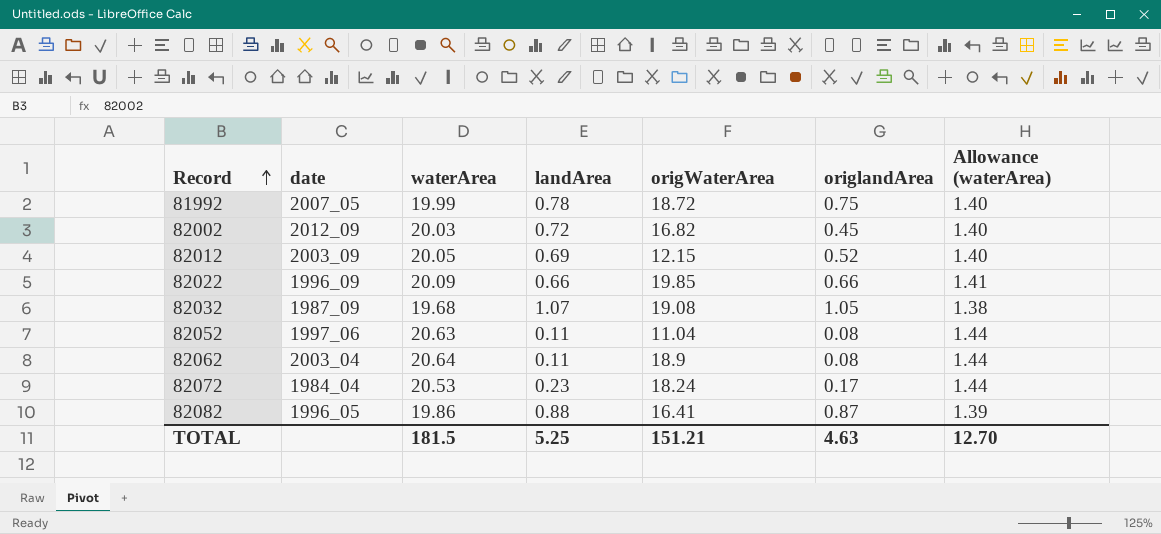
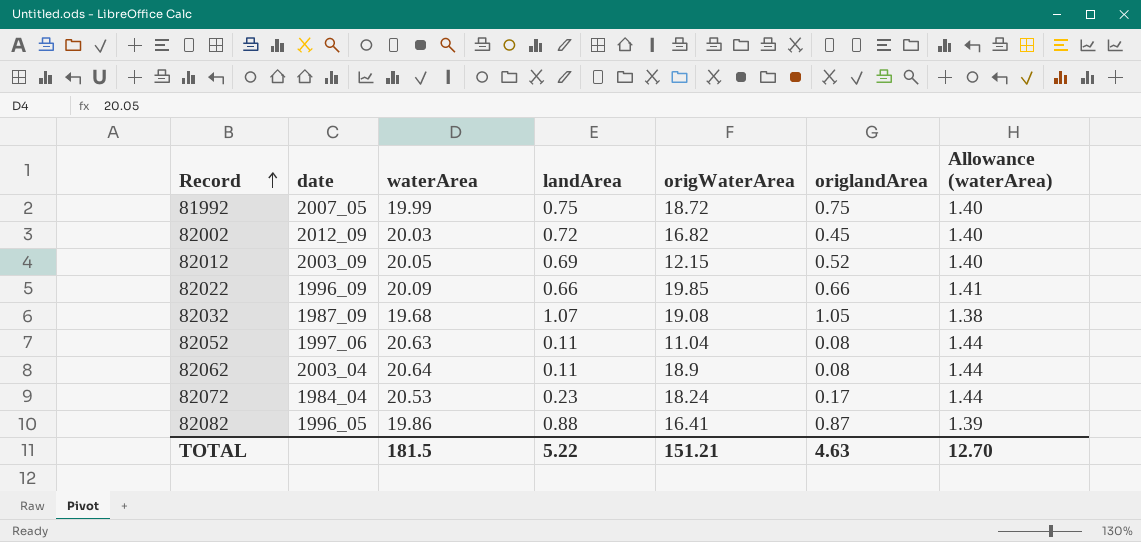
81992 | landArea: 0.78 -> 0.75
TOTAL | landArea: 5.25 -> 5.22

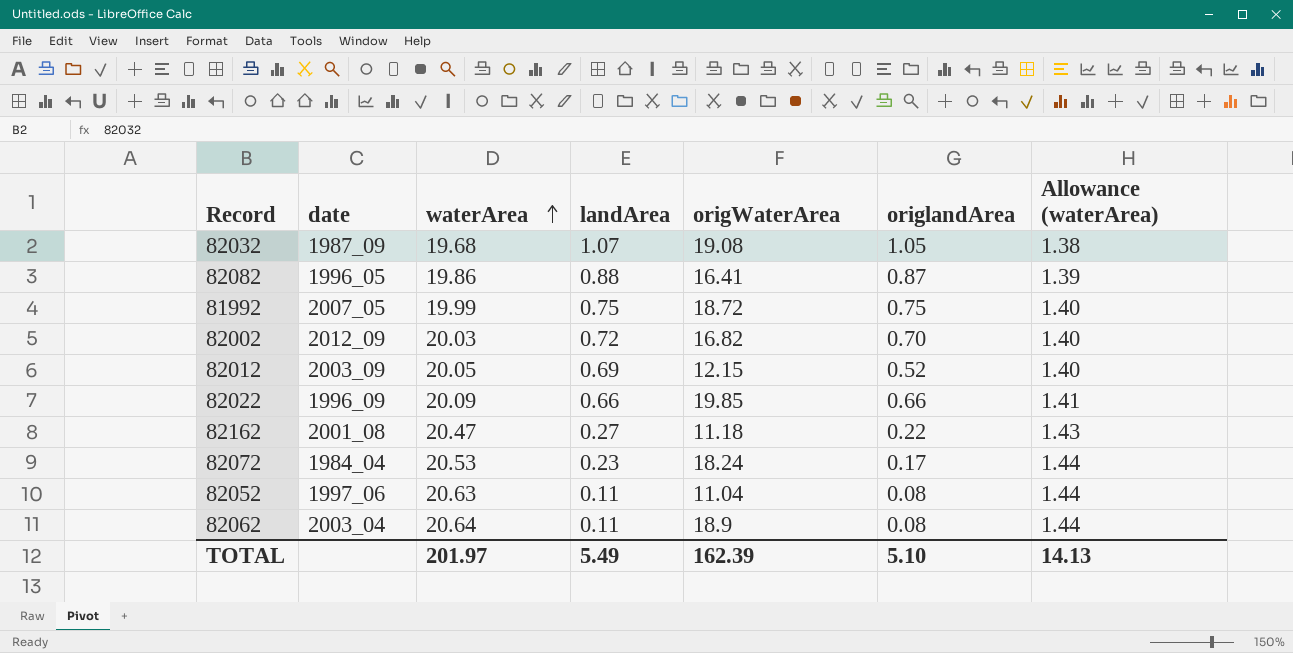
row order: Record ascending -> waterArea ascending
82002 | origlandArea: 0.45 -> 0.70
row 82162: none -> 2001_08 | 20.47 | 0.27 | 11.18 | 0.22 | 1.43
TOTAL | waterArea: 181.5 -> 201.97
TOTAL | landArea: 5.22 -> 5.49
TOTAL | origWaterArea: 151.21 -> 162.39
TOTAL | origlandArea: 4.63 -> 5.10
TOTAL | Allowance (waterArea): 12.70 -> 14.13

